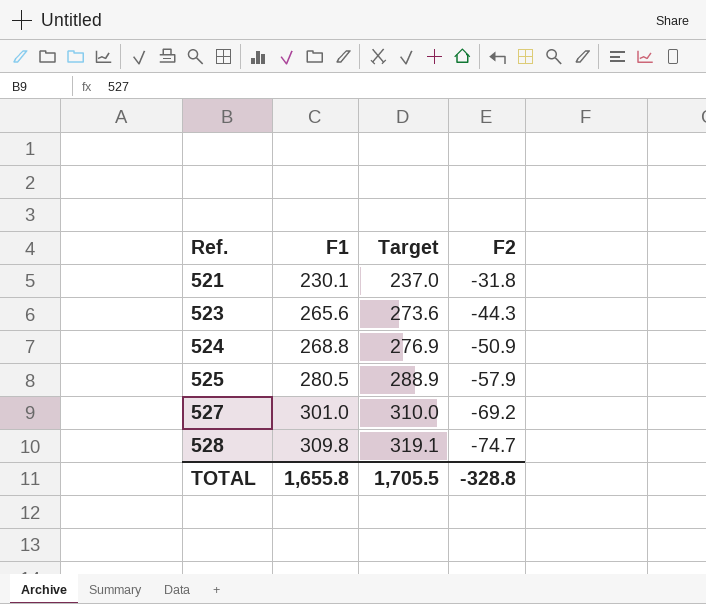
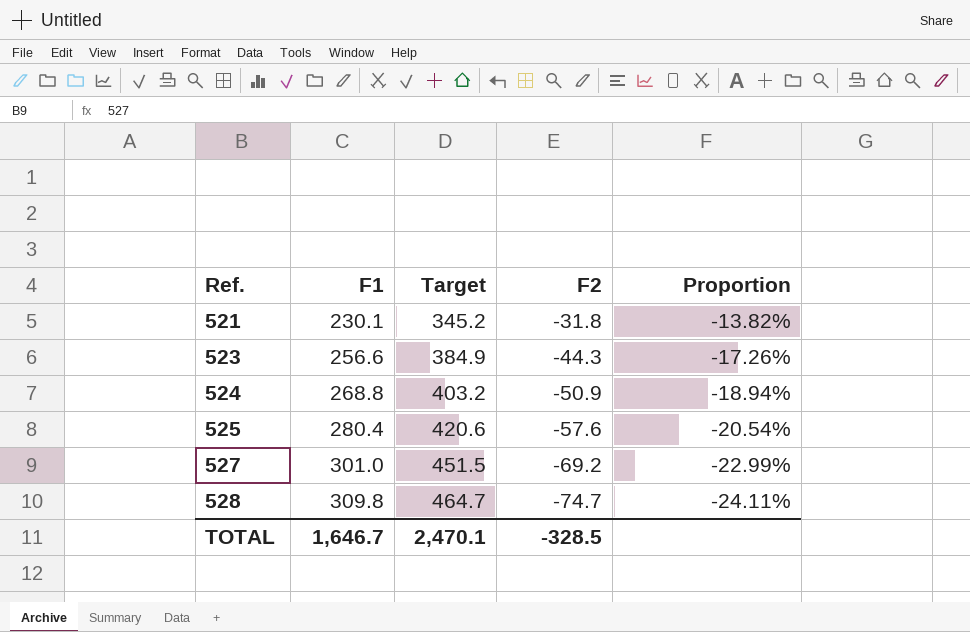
column Target | formula: [F1] * 1.03 -> [F1] * 1.5
column Proportion | formula: none -> [F2] / [F1]
523 | F1: 265.6 -> 256.6
525 | F1: 280.5 -> 280.4
525 | F2: -57.9 -> -57.6
TOTAL | F1: 1,655.8 -> 1,646.7
TOTAL | Target: 1,705.5 -> 2,470.1
TOTAL | F2: -328.8 -> -328.5

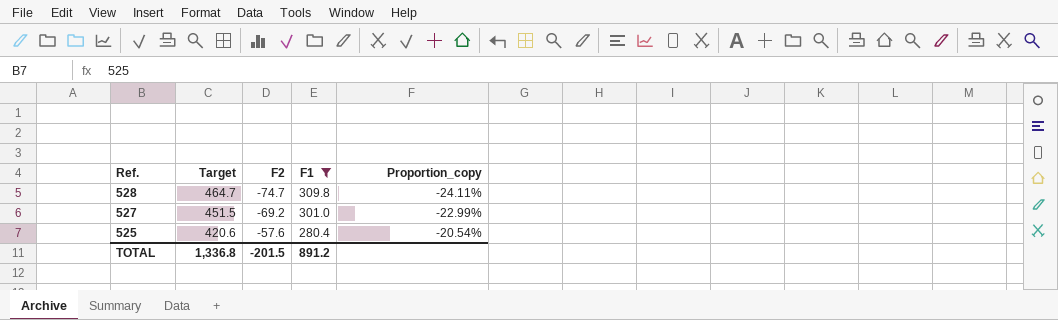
filter: none -> F1 >= 280.4
row order: Ref. ascending -> Ref. descending
column F1 | position: 2 -> 4
column name: Proportion -> Proportion_copy
TOTAL | Target: 2,470.1 -> 1,336.8
TOTAL | F2: -328.5 -> -201.5
TOTAL | F1: 1,646.7 -> 891.2

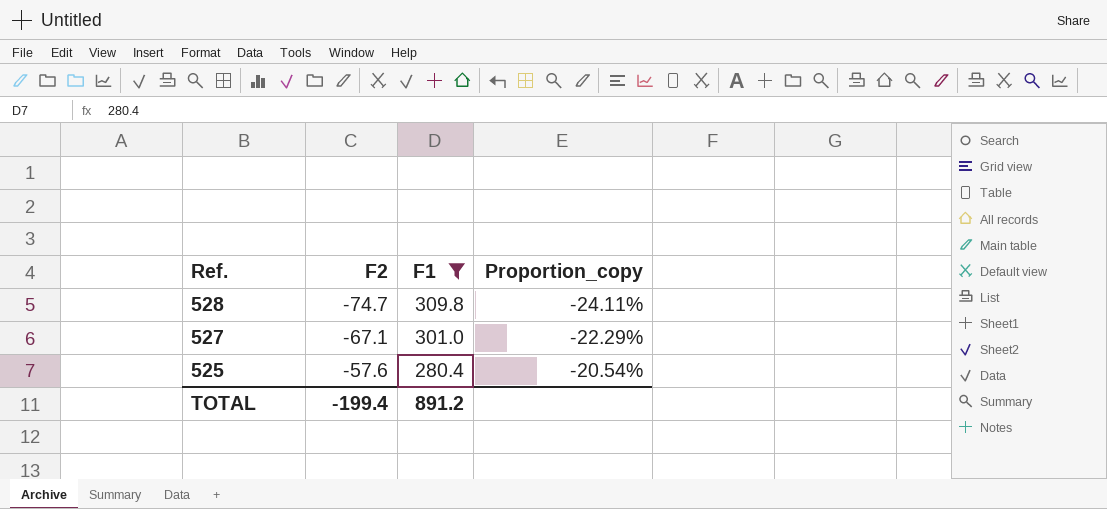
column Target | formula: [F1] * 1.5 -> none
527 | F2: -69.2 -> -67.1
527 | Proportion_copy: -22.99% -> -22.29%
TOTAL | F2: -201.5 -> -199.4

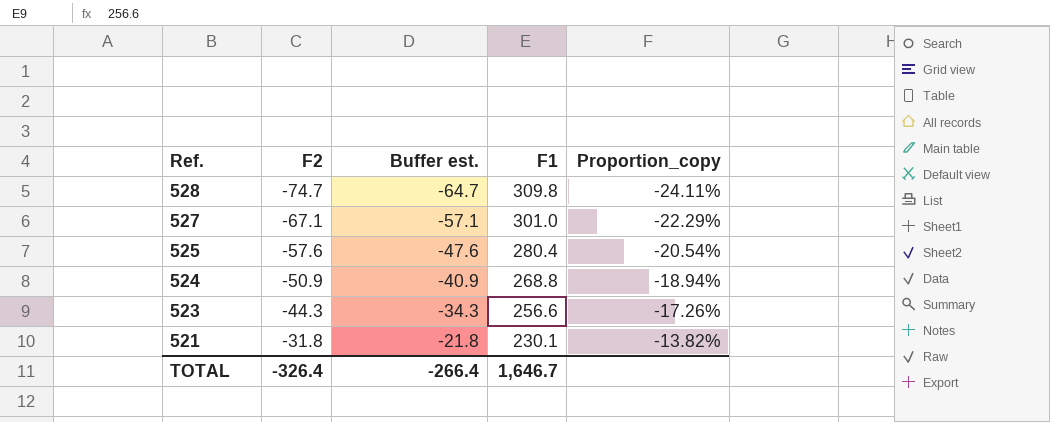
filter: F1 >= 280.4 -> none
column Buffer est. | formula: none -> [F2] + 10
TOTAL | F2: -199.4 -> -326.4
TOTAL | F1: 891.2 -> 1,646.7

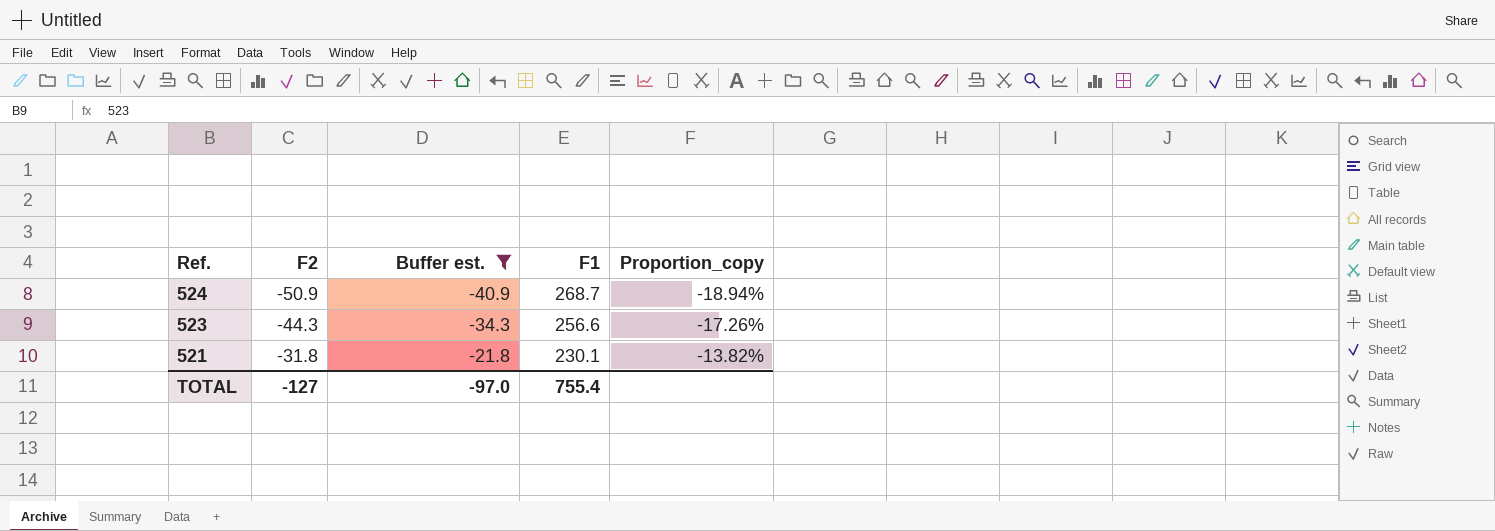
filter: none -> Buffer est. >= -40.9
524 | F1: 268.8 -> 268.7
TOTAL | F2: -326.4 -> -127
TOTAL | Buffer est.: -266.4 -> -97.0
TOTAL | F1: 1,646.7 -> 755.4

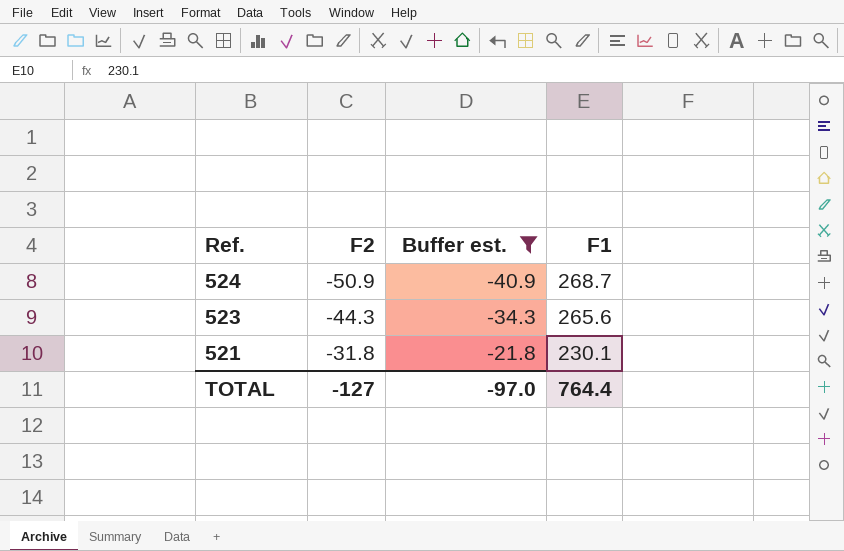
column Proportion_copy | formula: [F2] / [F1] -> none
523 | F1: 256.6 -> 265.6
TOTAL | F1: 755.4 -> 764.4

